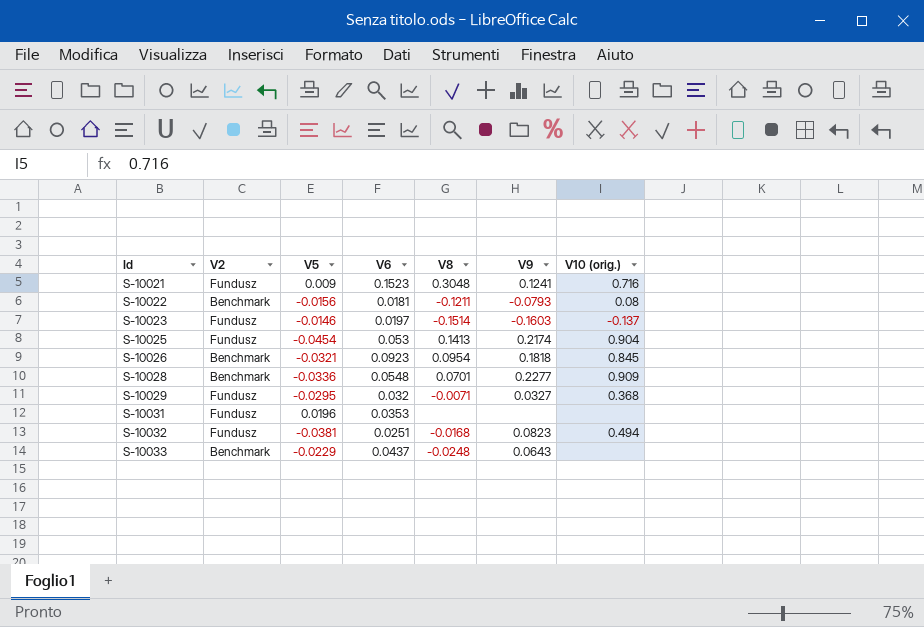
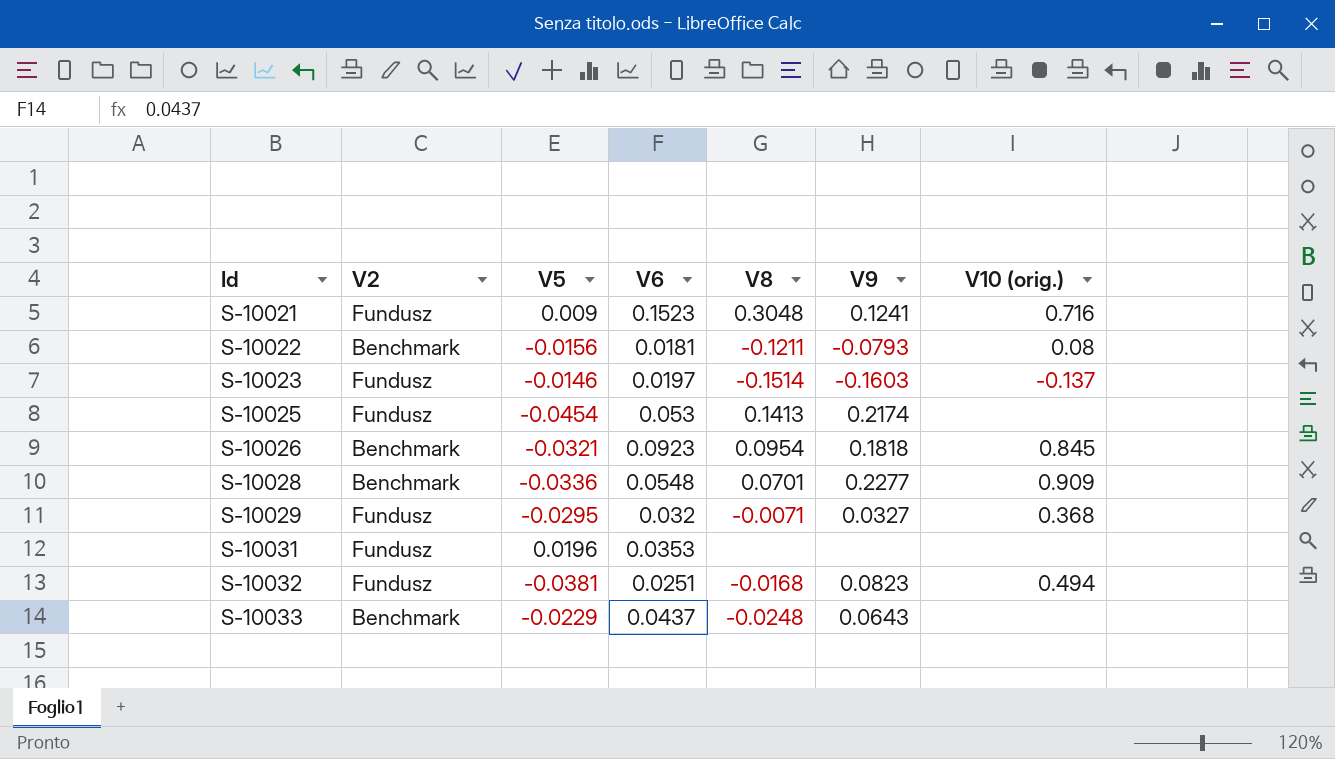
S-10025 | V10 (orig.): 0.904 -> none

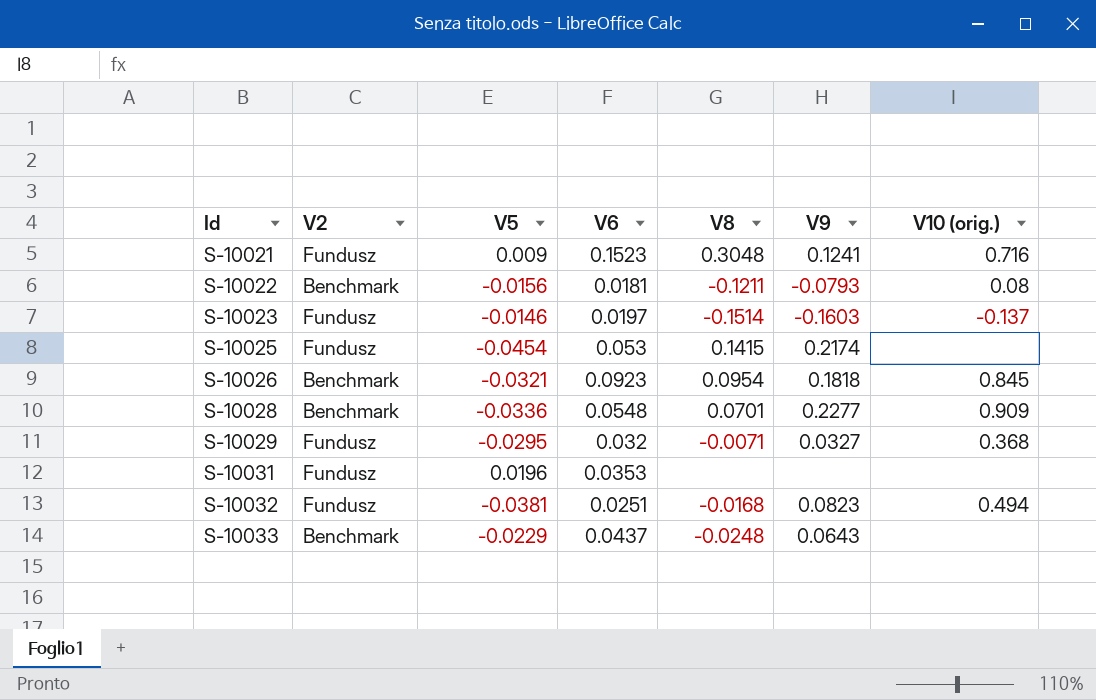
S-10025 | V8: 0.1413 -> 0.1415

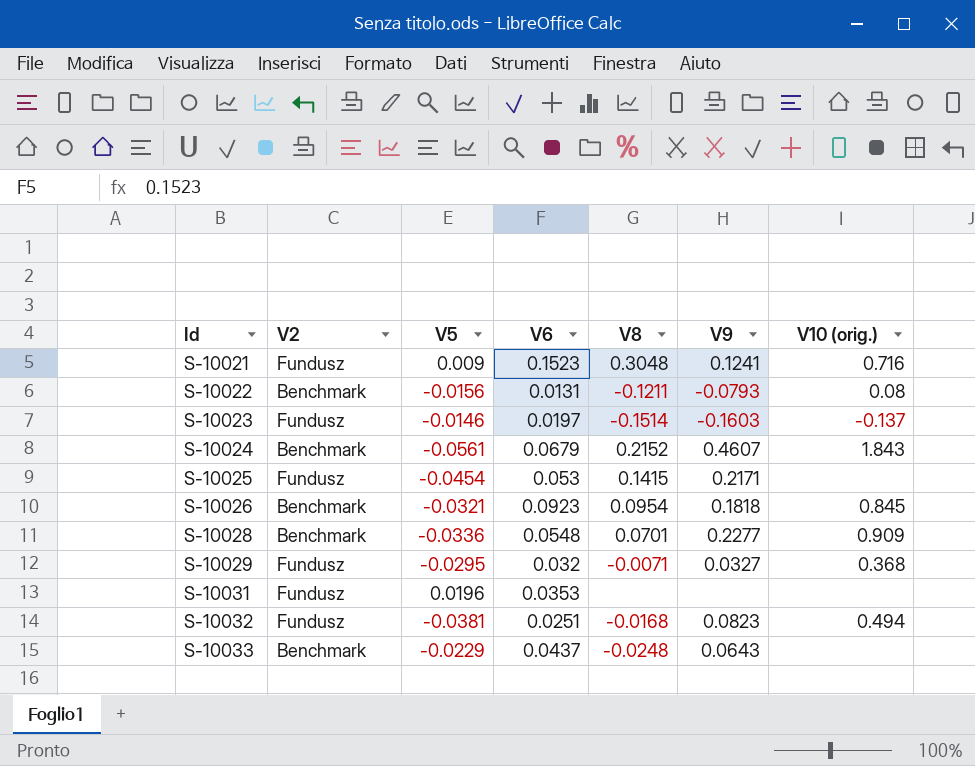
S-10022 | V6: 0.0181 -> 0.0131
row S-10024: none -> Benchmark | -0.0561 | 0.0679 | 0.2152 | 0.4607 | 1.843
S-10025 | V9: 0.2174 -> 0.2171

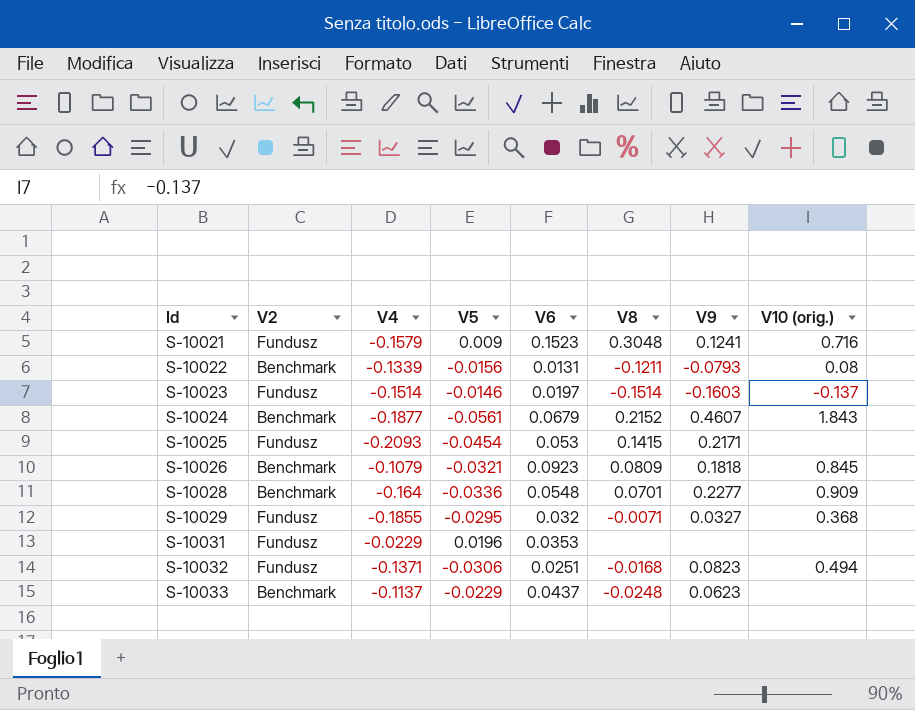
column V4 | position: none -> 3
S-10026 | V8: 0.0954 -> 0.0809
S-10032 | V5: -0.0381 -> -0.0306
S-10033 | V9: 0.0643 -> 0.0623

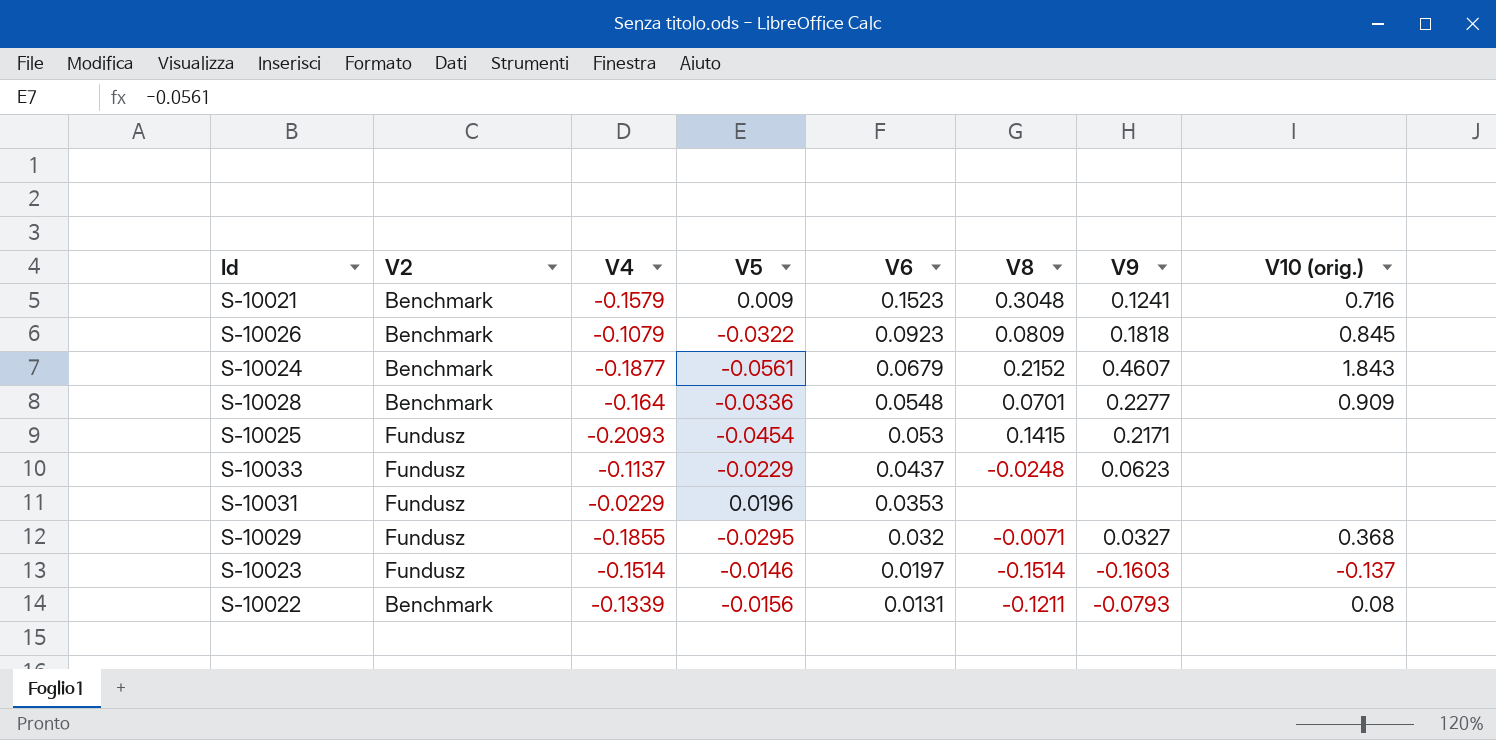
row order: Id ascending -> V6 descending
row S-10032: Fundusz | -0.1371 | -0.0306 | 0.0251 | -0.0168 | 0.0823 | 0.494 -> none
S-10021 | V2: Fundusz -> Benchmark
S-10026 | V5: -0.0321 -> -0.0322
S-10033 | V2: Benchmark -> Fundusz

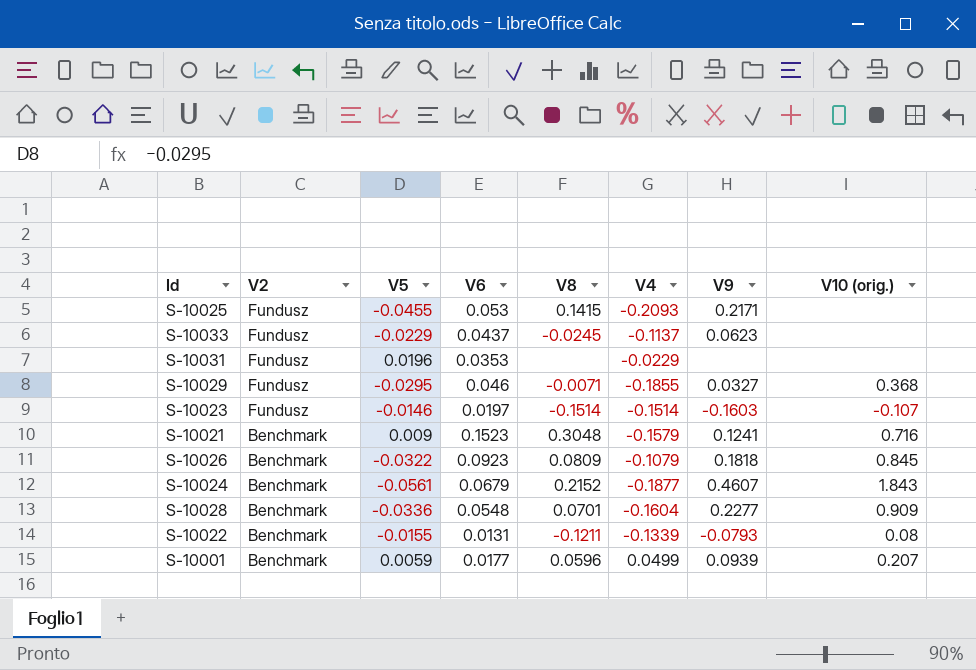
row order: V6 descending -> V2 descending
column V4 | position: 3 -> 6
S-10025 | V5: -0.0454 -> -0.0455
S-10033 | V8: -0.0248 -> -0.0245
S-10029 | V6: 0.032 -> 0.046
S-10023 | V10 (orig.): -0.137 -> -0.107
S-10028 | V4: -0.164 -> -0.1604
S-10022 | V5: -0.0156 -> -0.0155
row S-10001: none -> Benchmark | 0.0059 | 0.0177 | 0.0596 | 0.0499 | 0.0939 | 0.207

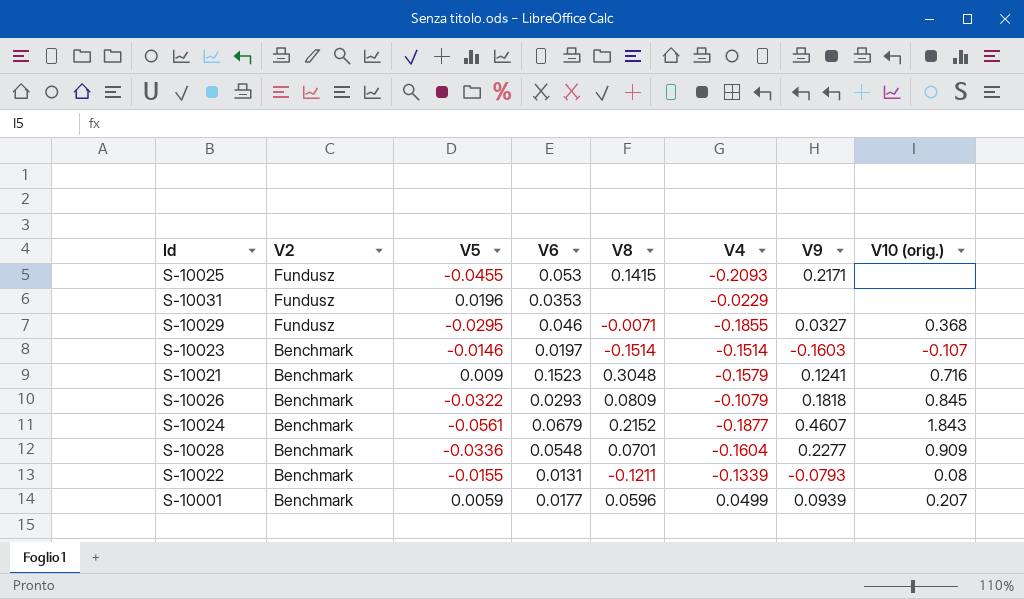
row S-10033: Fundusz | -0.0229 | 0.0437 | -0.0245 | -0.1137 | 0.0623 | none -> none
S-10023 | V2: Fundusz -> Benchmark
S-10026 | V6: 0.0923 -> 0.0293

